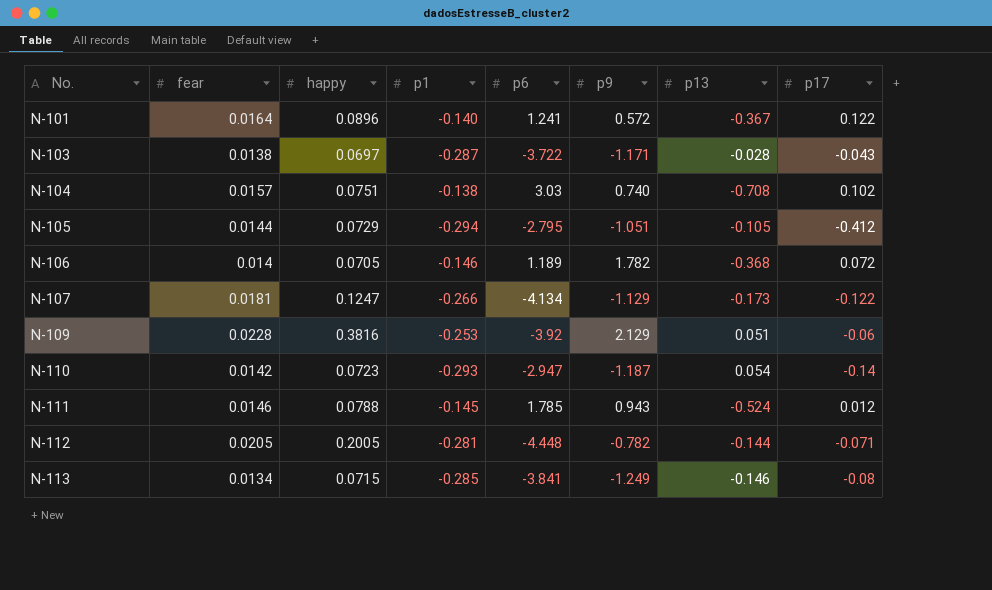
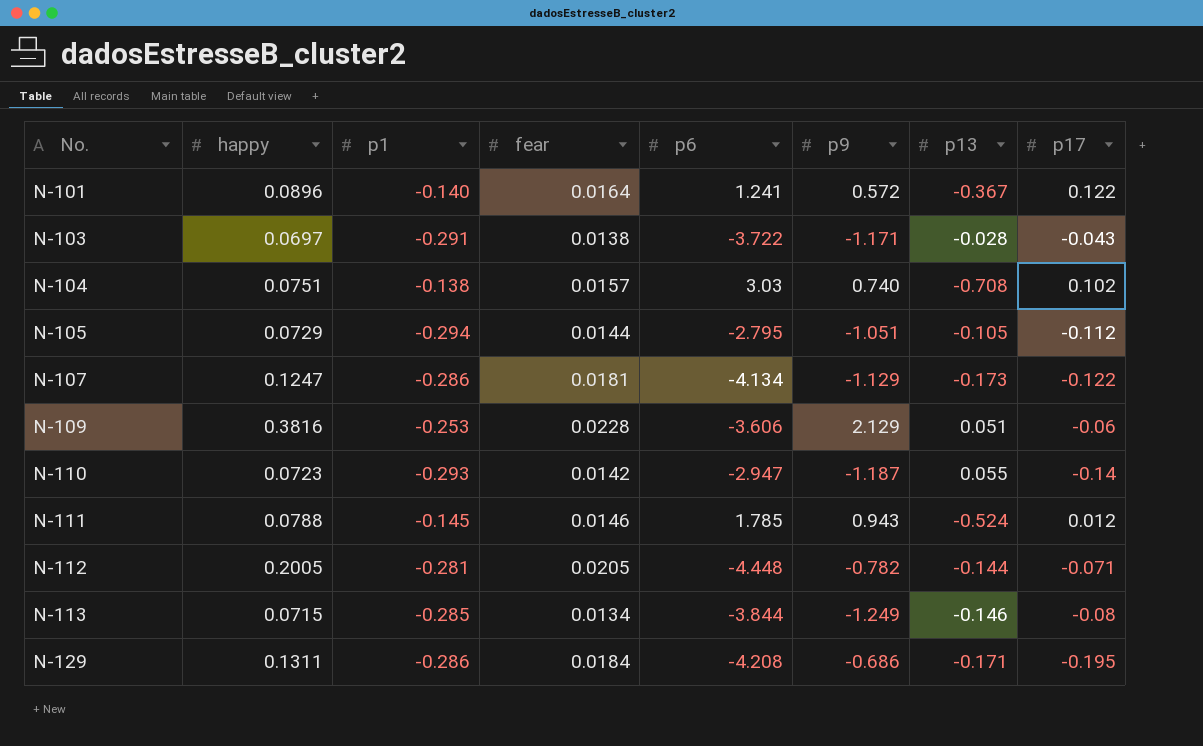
column fear | position: 2 -> 4
row N-106: 0.014 | 0.0705 | -0.146 | 1.189 | 1.782 | -0.368 | 0.072 -> none
N-103 | p1: -0.287 -> -0.291
N-105 | p17: -0.412 -> -0.112
N-107 | p1: -0.266 -> -0.286
N-109 | p6: -3.92 -> -3.606
N-110 | p13: 0.054 -> 0.055
N-113 | p6: -3.841 -> -3.844
row N-129: none -> 0.1311 | -0.286 | 0.0184 | -4.208 | -0.686 | -0.171 | -0.195

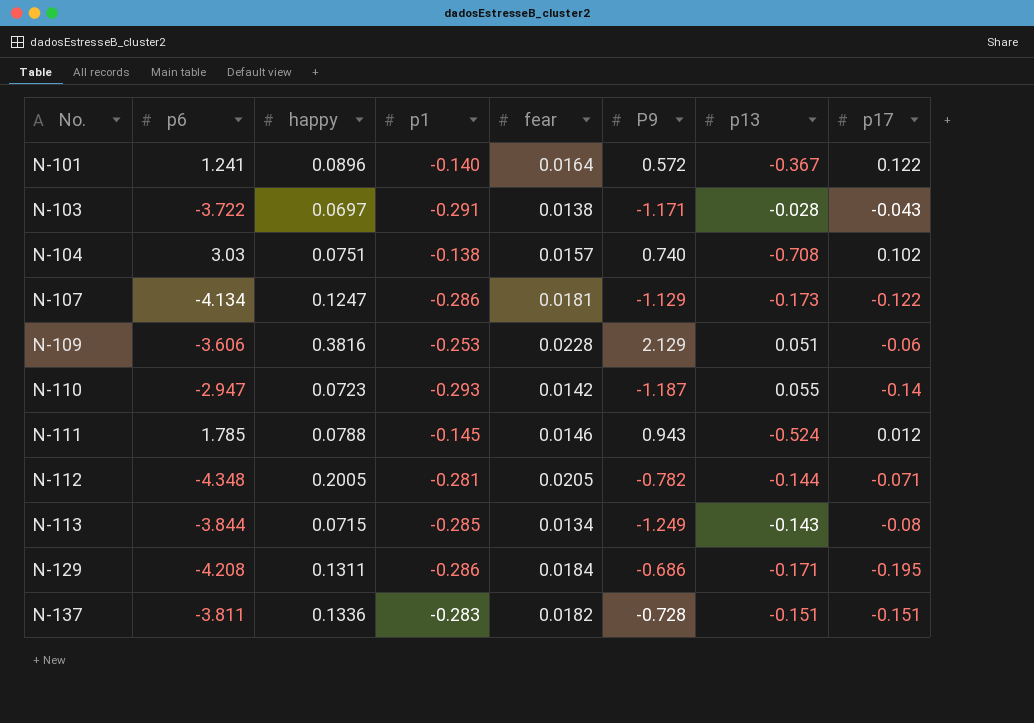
column p6 | position: 5 -> 2
column name: p9 -> P9
row N-105: 0.0729 | -0.294 | 0.0144 | -2.795 | -1.051 | -0.105 | -0.112 -> none
N-112 | p6: -4.448 -> -4.348
N-113 | p13: -0.146 -> -0.143
row N-137: none -> -3.811 | 0.1336 | -0.283 | 0.0182 | -0.728 | -0.151 | -0.151

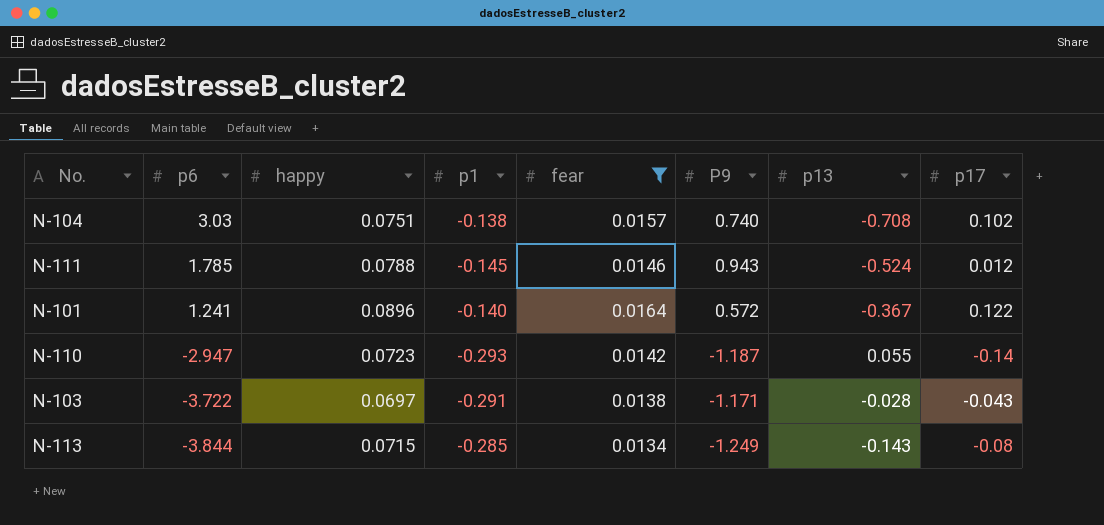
filter: none -> fear <= 0.0164
row order: No. ascending -> p6 descending

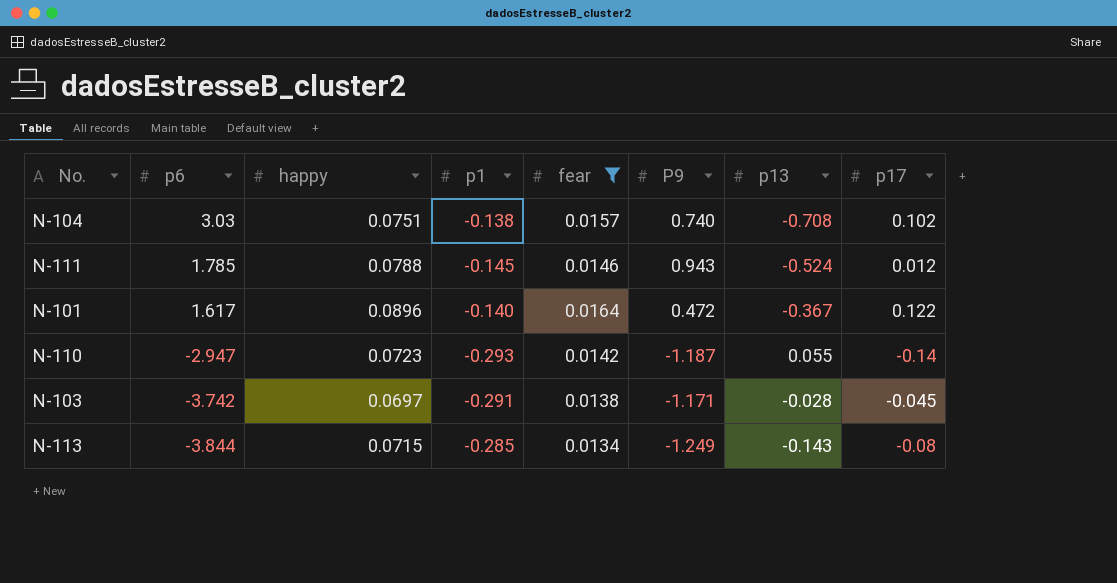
N-101 | p6: 1.241 -> 1.617
N-101 | P9: 0.572 -> 0.472
N-103 | p6: -3.722 -> -3.742
N-103 | p17: -0.043 -> -0.045

